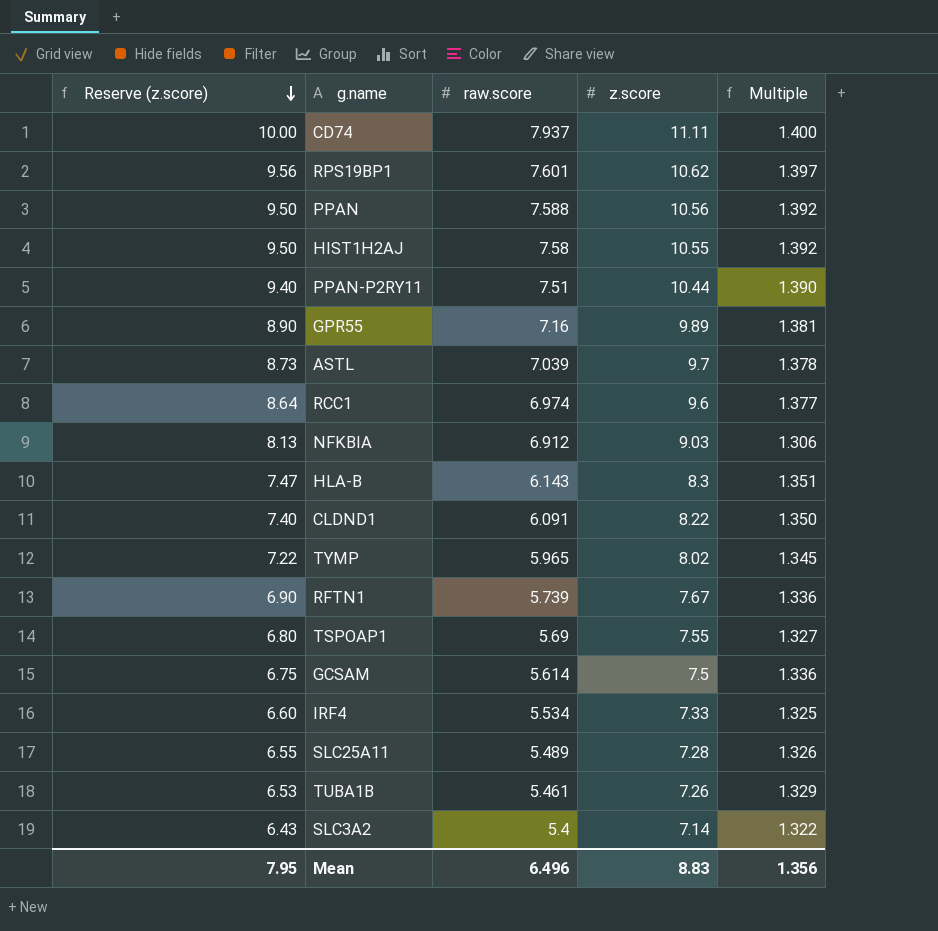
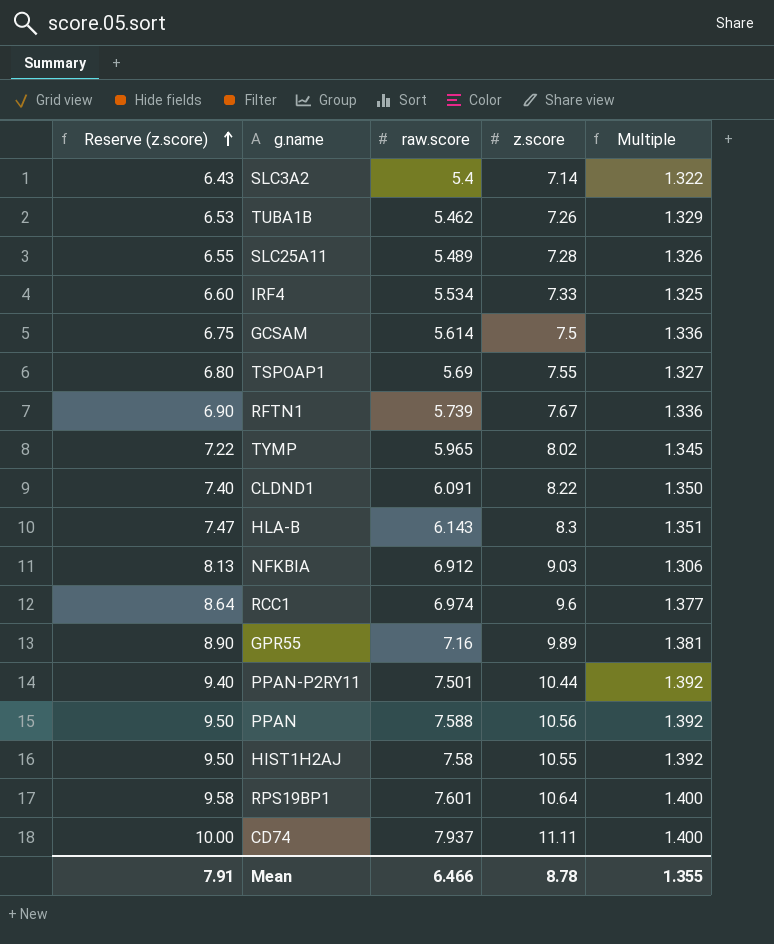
row order: Reserve (z.score) descending -> Reserve (z.score) ascending
row ASTL: 8.73 | 7.039 | 9.7 | 1.378 -> none
TUBA1B | raw.score: 5.461 -> 5.462
PPAN-P2RY11 | raw.score: 7.51 -> 7.501
PPAN-P2RY11 | Multiple: 1.390 -> 1.392
RPS19BP1 | Reserve (z.score): 9.56 -> 9.58
RPS19BP1 | z.score: 10.62 -> 10.64
RPS19BP1 | Multiple: 1.397 -> 1.400
Mean | Reserve (z.score): 7.95 -> 7.91
Mean | raw.score: 6.496 -> 6.466
Mean | z.score: 8.83 -> 8.78
Mean | Multiple: 1.356 -> 1.355

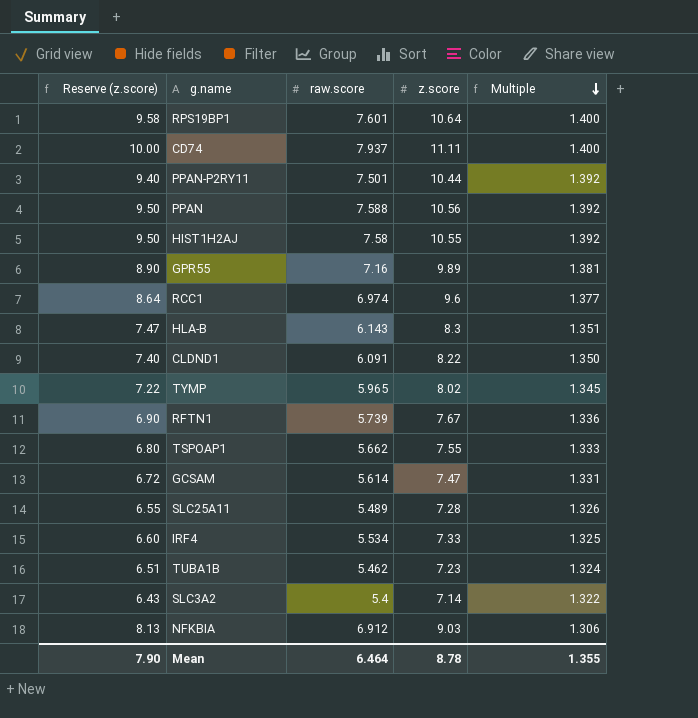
row order: Reserve (z.score) ascending -> Multiple descending
TSPOAP1 | raw.score: 5.69 -> 5.662
TSPOAP1 | Multiple: 1.327 -> 1.333
GCSAM | Reserve (z.score): 6.75 -> 6.72
GCSAM | z.score: 7.5 -> 7.47
GCSAM | Multiple: 1.336 -> 1.331
TUBA1B | Reserve (z.score): 6.53 -> 6.51
TUBA1B | z.score: 7.26 -> 7.23
TUBA1B | Multiple: 1.329 -> 1.324
Mean | Reserve (z.score): 7.91 -> 7.90
Mean | raw.score: 6.466 -> 6.464

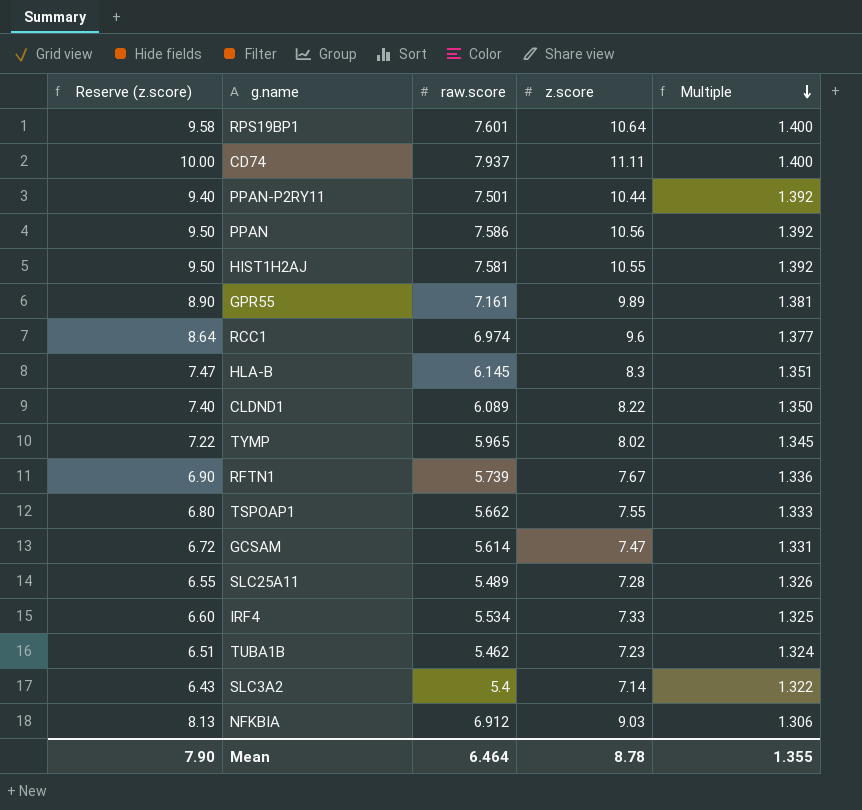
PPAN | raw.score: 7.588 -> 7.586
HIST1H2AJ | raw.score: 7.58 -> 7.581
GPR55 | raw.score: 7.16 -> 7.161
HLA-B | raw.score: 6.143 -> 6.145
CLDND1 | raw.score: 6.091 -> 6.089

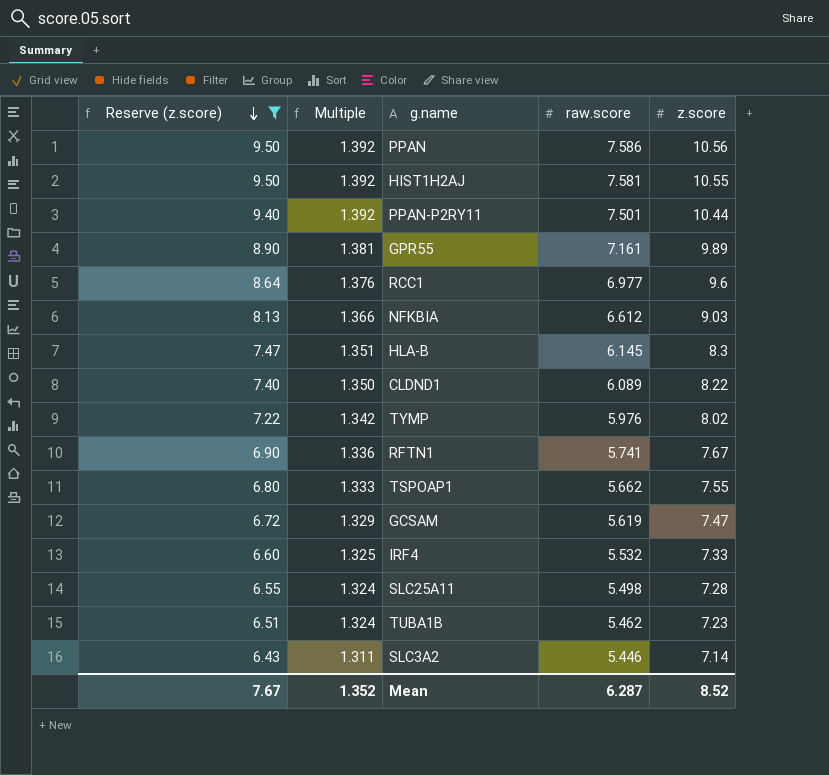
filter: none -> Reserve (z.score) <= 9.50
row order: Multiple descending -> Reserve (z.score) descending
column Multiple | position: 5 -> 2
RCC1 | Multiple: 1.377 -> 1.376
RCC1 | raw.score: 6.974 -> 6.977
NFKBIA | Multiple: 1.306 -> 1.366
NFKBIA | raw.score: 6.912 -> 6.612
TYMP | Multiple: 1.345 -> 1.342
TYMP | raw.score: 5.965 -> 5.976
RFTN1 | raw.score: 5.739 -> 5.741
GCSAM | Multiple: 1.331 -> 1.329
GCSAM | raw.score: 5.614 -> 5.619
IRF4 | raw.score: 5.534 -> 5.532
SLC25A11 | Multiple: 1.326 -> 1.324
SLC25A11 | raw.score: 5.489 -> 5.498
SLC3A2 | Multiple: 1.322 -> 1.311
SLC3A2 | raw.score: 5.4 -> 5.446
Mean | Reserve (z.score): 7.90 -> 7.67
Mean | Multiple: 1.355 -> 1.352
Mean | raw.score: 6.464 -> 6.287
Mean | z.score: 8.78 -> 8.52

